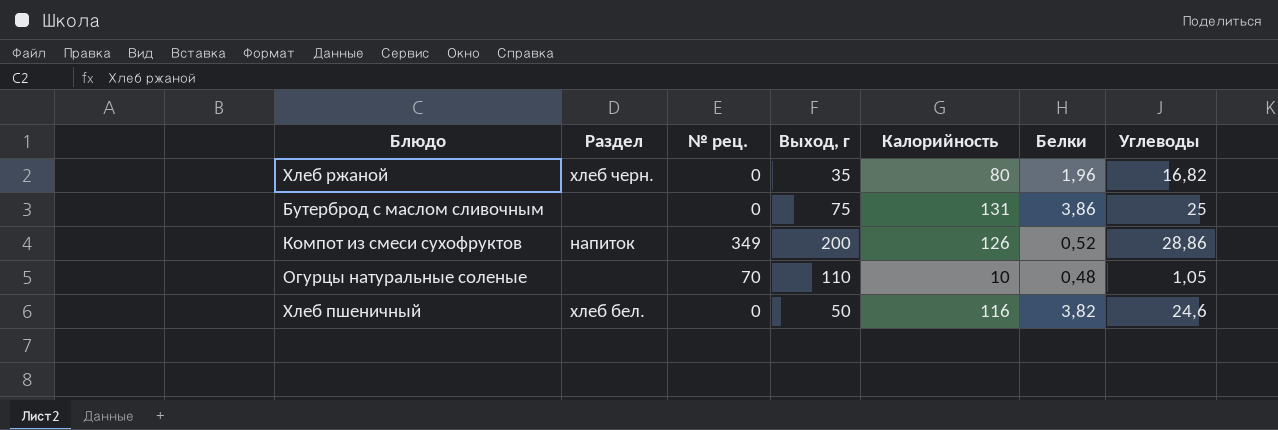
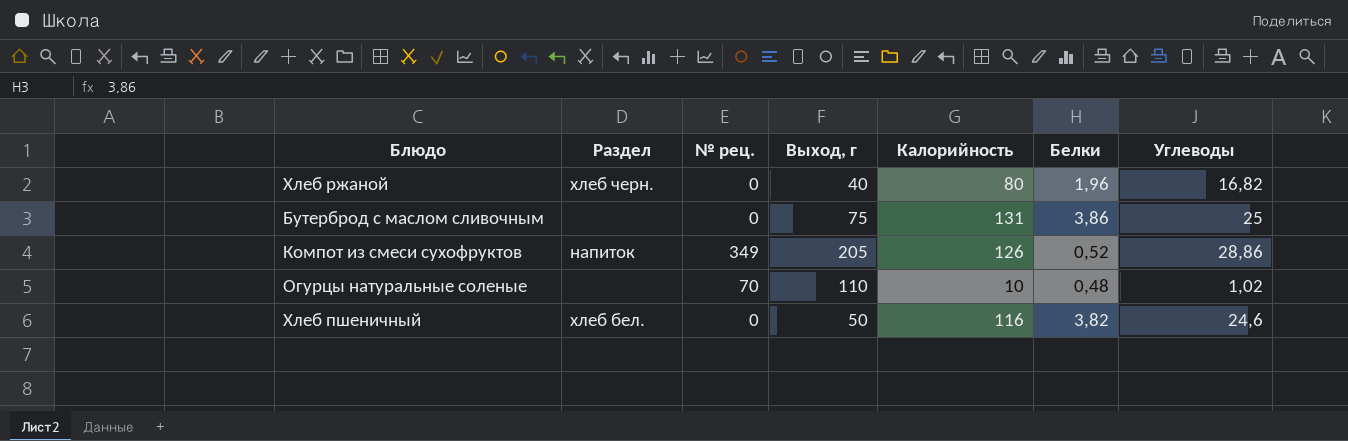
Хлеб ржаной | Выход, г: 35 -> 40
Компот из смеси сухофруктов | Выход, г: 200 -> 205
Огурцы натуральные соленые | Углеводы: 1,05 -> 1,02

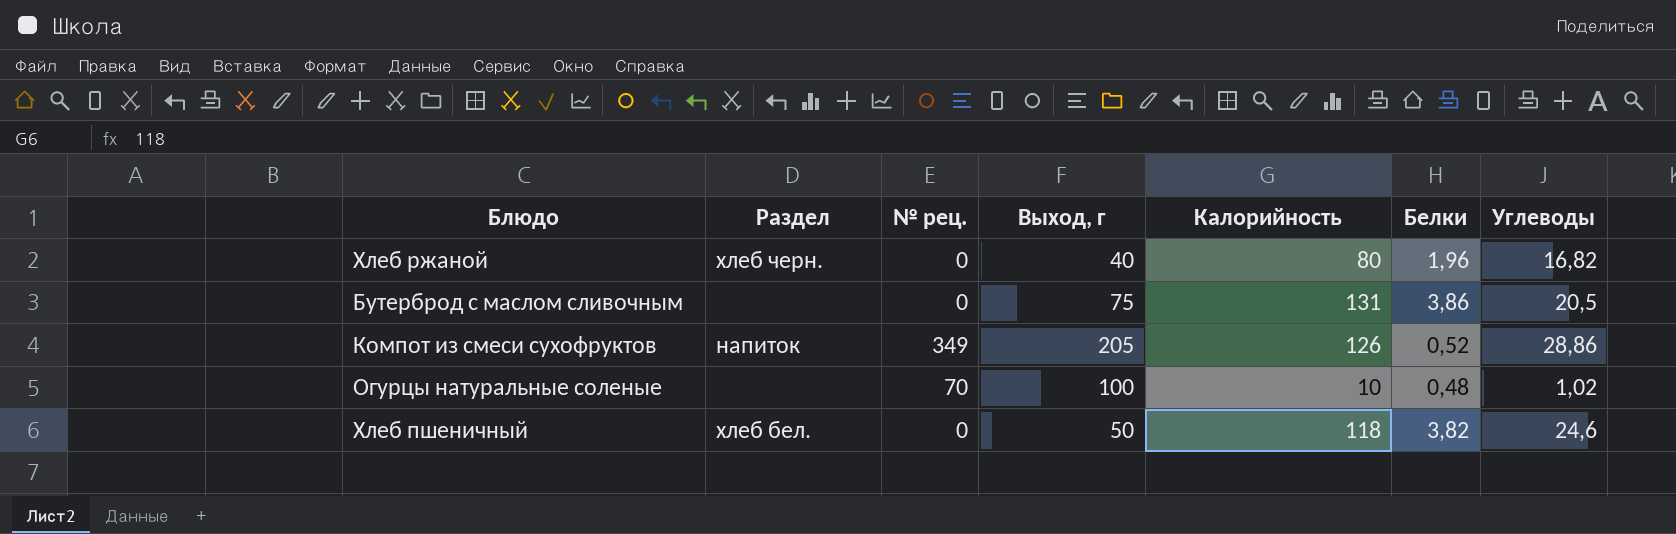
Бутерброд с маслом сливочным | Углеводы: 25 -> 20,5
Огурцы натуральные соленые | Выход, г: 110 -> 100
Хлеб пшеничный | Калорийность: 116 -> 118

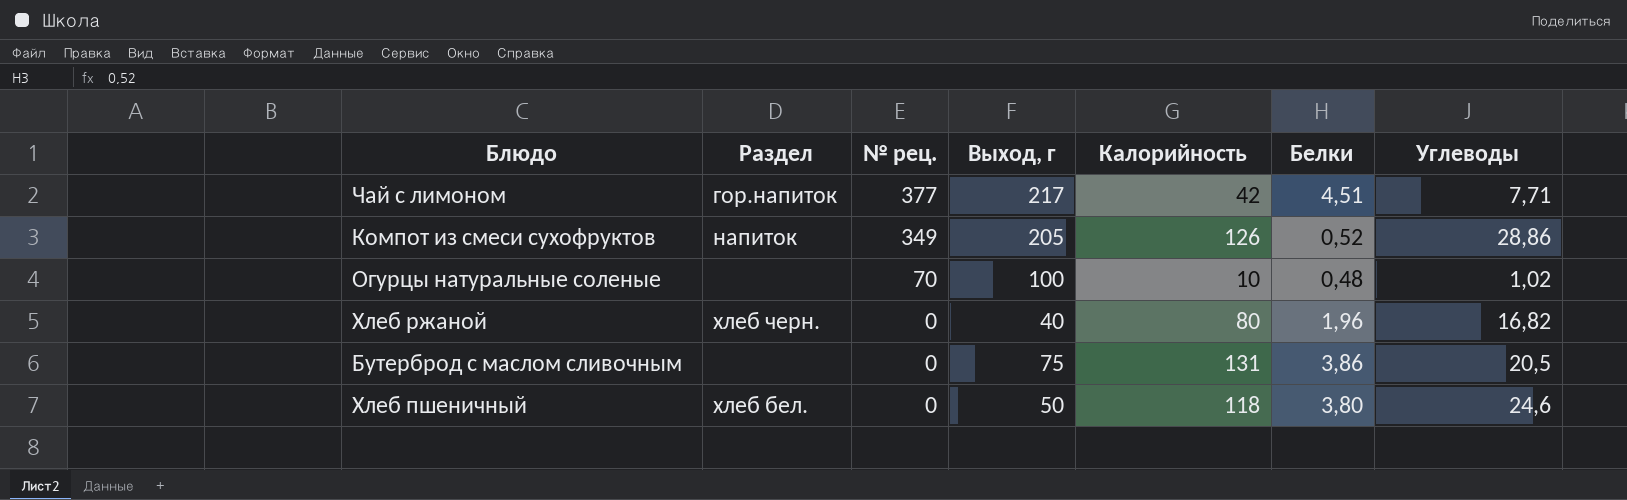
row order: none -> № рец. descending
row Чай с лимоном: none -> гор.напиток | 377 | 217 | 42 | 4,51 | 7,71
Хлеб пшеничный | Белки: 3,82 -> 3,80

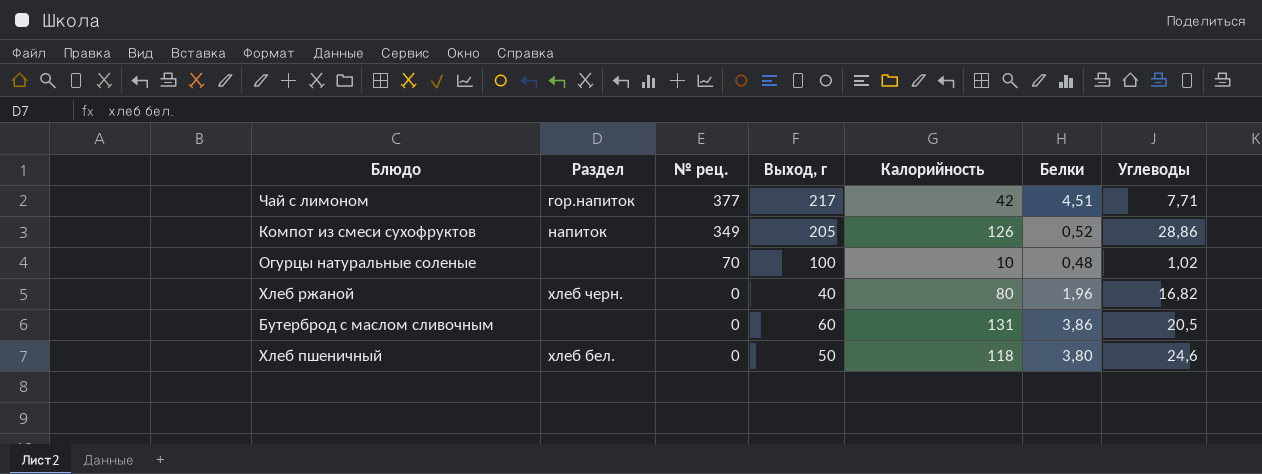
Бутерброд с маслом сливочным | Выход, г: 75 -> 60

